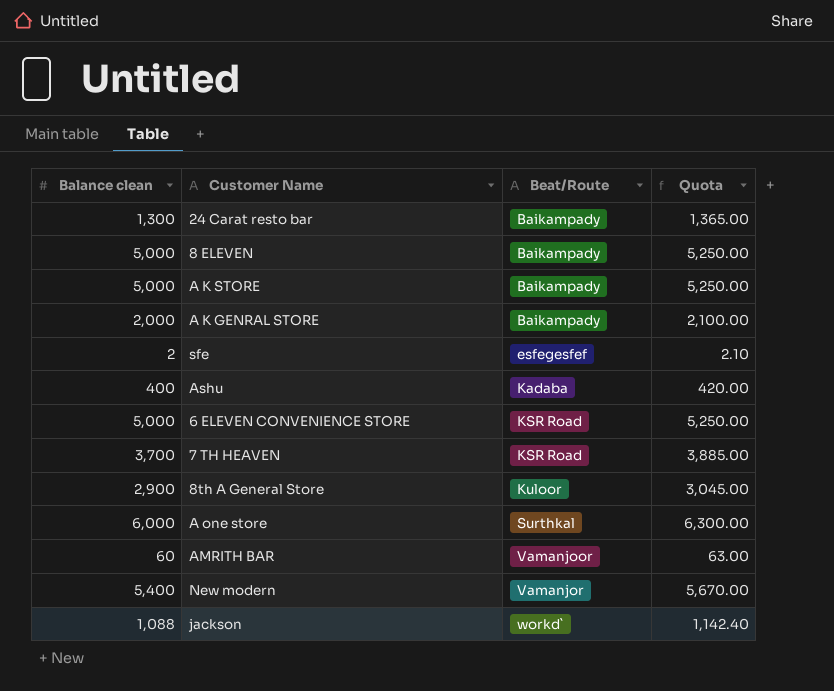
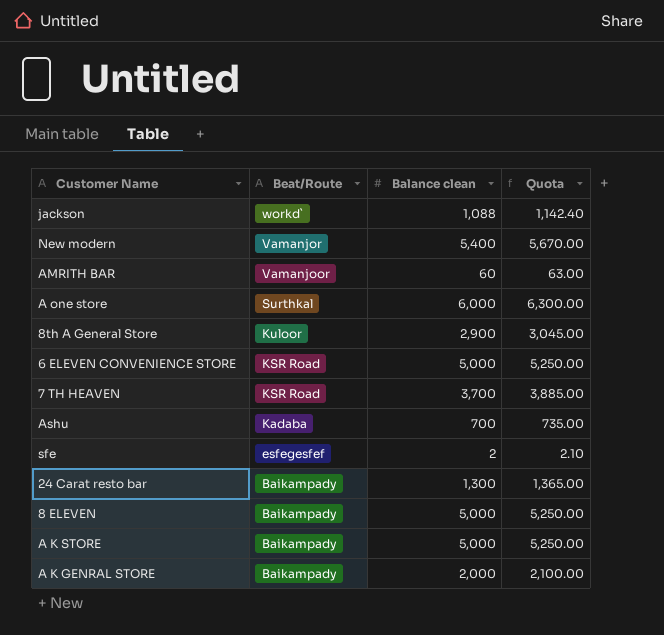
row order: Beat/Route ascending -> Beat/Route descending
column Balance clean | position: 1 -> 3
Ashu | Balance clean: 400 -> 700
Ashu | Quota: 420.00 -> 735.00

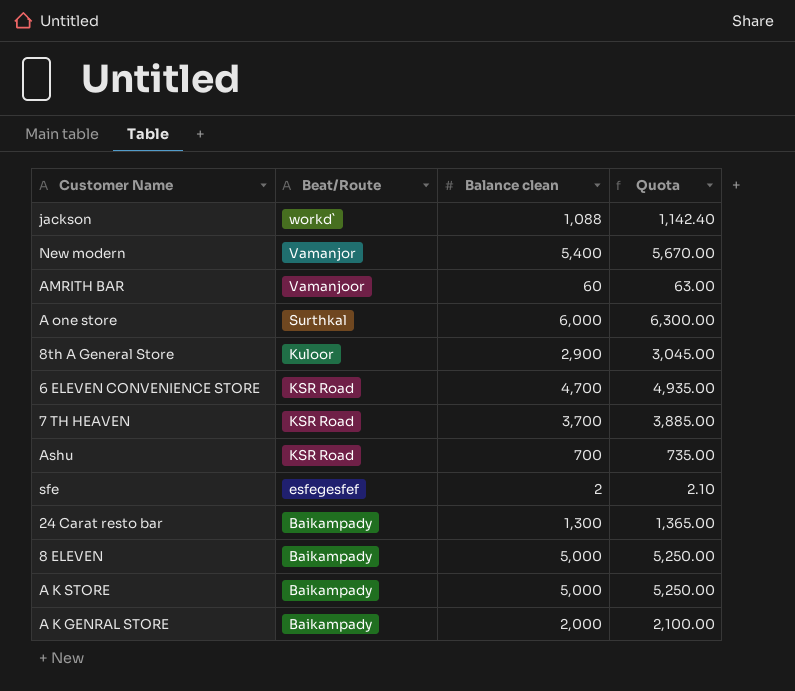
6 ELEVEN CONVENIENCE STORE | Balance clean: 5,000 -> 4,700
6 ELEVEN CONVENIENCE STORE | Quota: 5,250.00 -> 4,935.00
Ashu | Beat/Route: Kadaba -> KSR Road

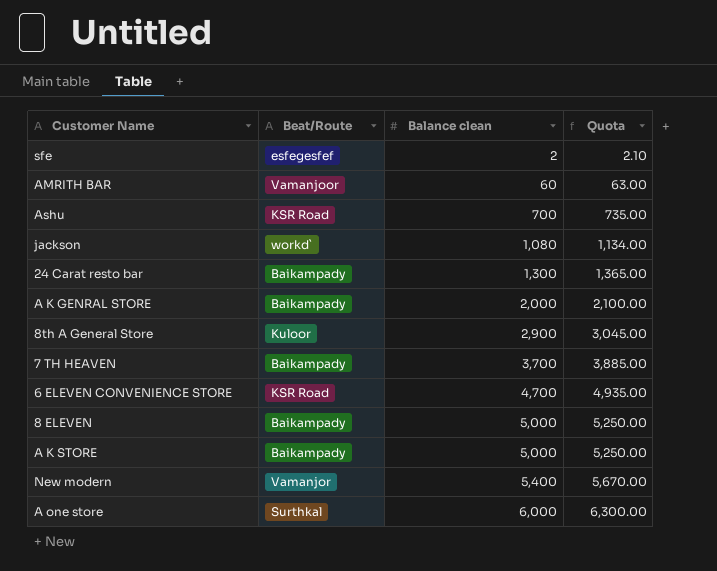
row order: Beat/Route descending -> Balance clean ascending
jackson | Balance clean: 1,088 -> 1,080
jackson | Quota: 1,142.40 -> 1,134.00
7 TH HEAVEN | Beat/Route: KSR Road -> Baikampady

